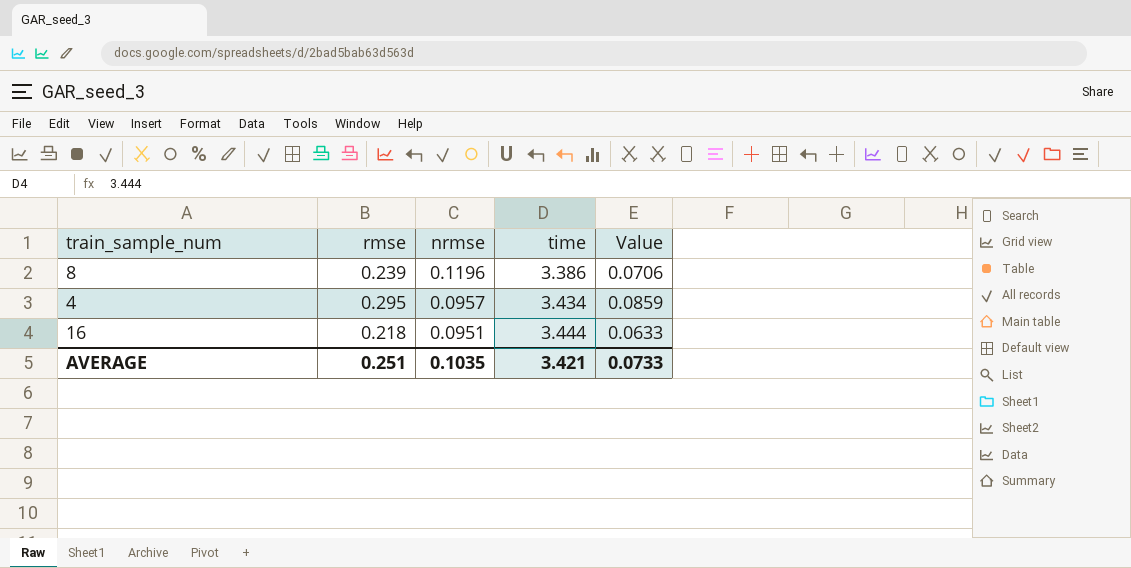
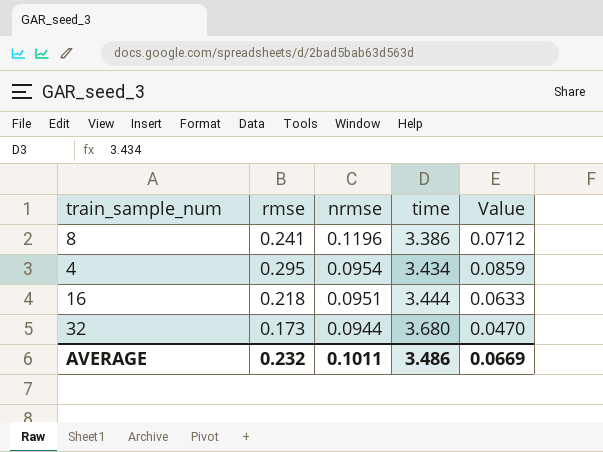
8 | rmse: 0.239 -> 0.241
8 | Value: 0.0706 -> 0.0712
4 | nrmse: 0.0957 -> 0.0954
row 32: none -> 0.173 | 0.0944 | 3.680 | 0.0470
AVERAGE | rmse: 0.251 -> 0.232
AVERAGE | nrmse: 0.1035 -> 0.1011
AVERAGE | time: 3.421 -> 3.486
AVERAGE | Value: 0.0733 -> 0.0669

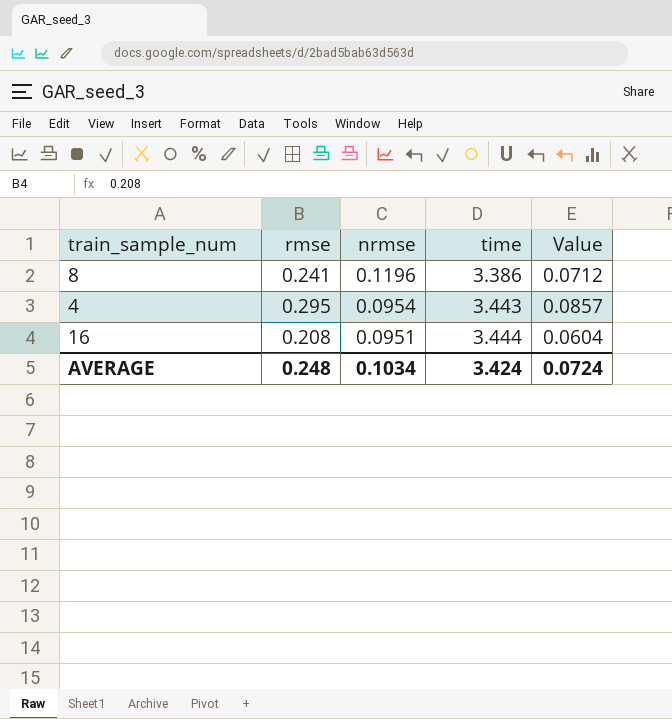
row 32: 0.173 | 0.0944 | 3.680 | 0.0470 -> none
4 | time: 3.434 -> 3.443
4 | Value: 0.0859 -> 0.0857
16 | rmse: 0.218 -> 0.208
16 | Value: 0.0633 -> 0.0604
AVERAGE | rmse: 0.232 -> 0.248
AVERAGE | nrmse: 0.1011 -> 0.1034
AVERAGE | time: 3.486 -> 3.424
AVERAGE | Value: 0.0669 -> 0.0724

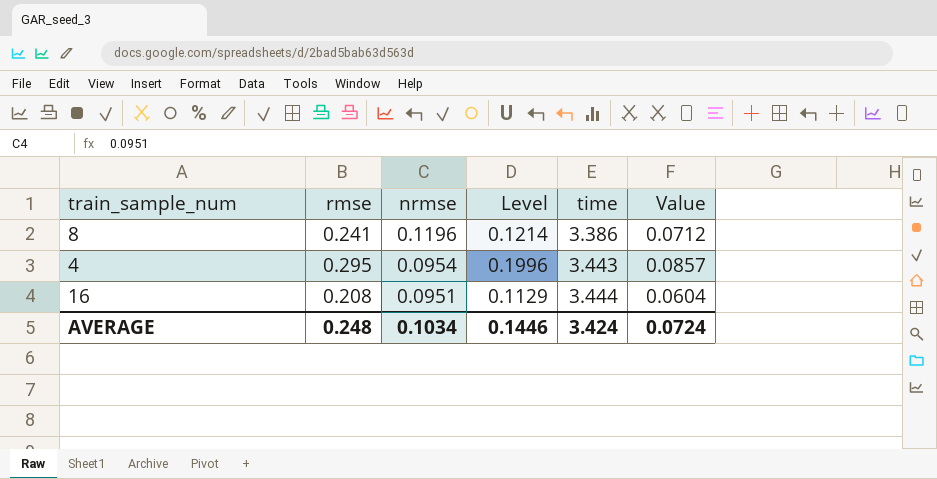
column Level | formula: none -> [rmse] - [nrmse]

